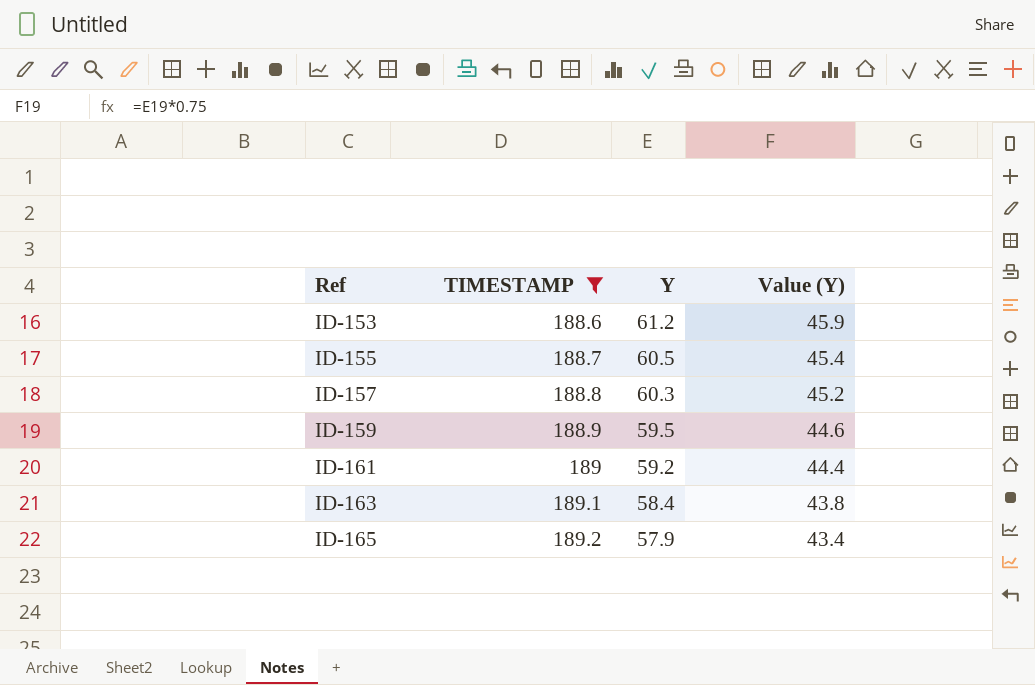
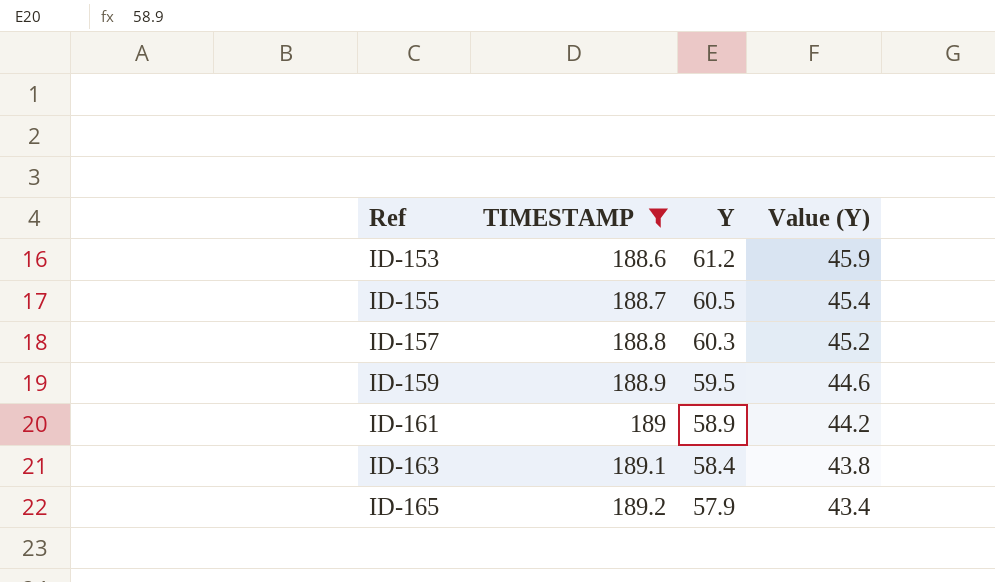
ID-161 | Y: 59.2 -> 58.9
ID-161 | Value (Y): 44.4 -> 44.2

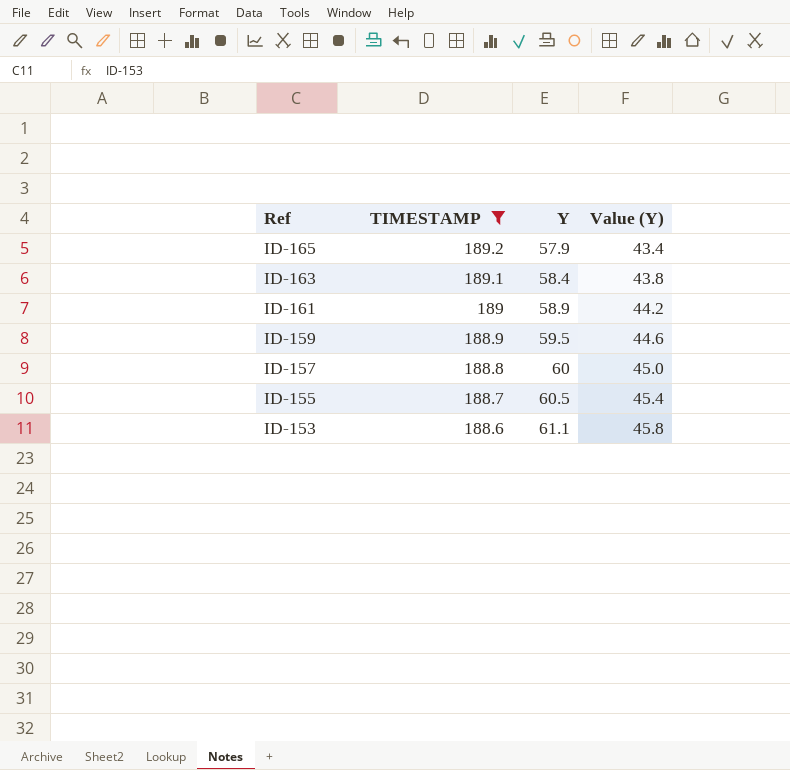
row order: Ref ascending -> Ref descending
ID-157 | Y: 60.3 -> 60
ID-157 | Value (Y): 45.2 -> 45.0
ID-153 | Y: 61.2 -> 61.1
ID-153 | Value (Y): 45.9 -> 45.8

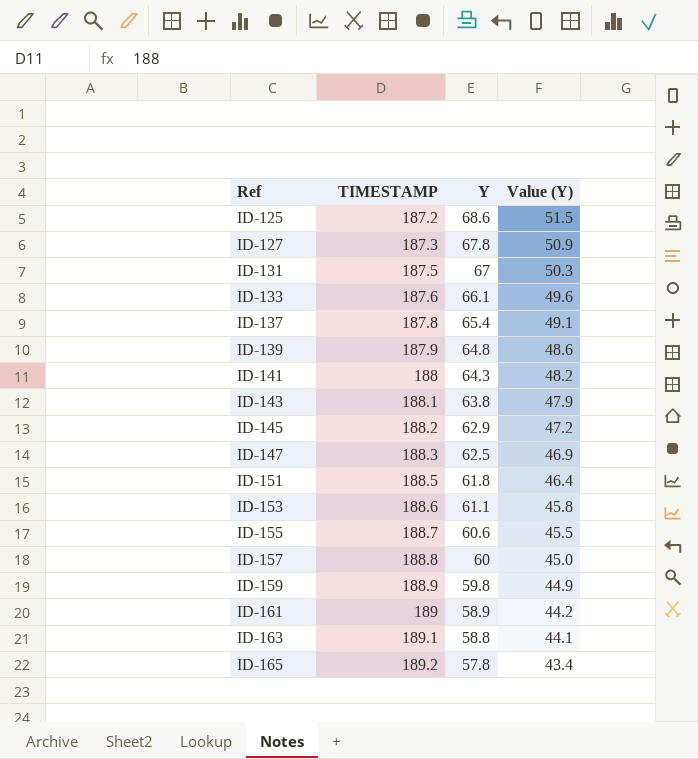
filter: TIMESTAMP >= 188.6 -> none
row order: Ref descending -> Ref ascending
ID-155 | Y: 60.5 -> 60.6
ID-155 | Value (Y): 45.4 -> 45.5
ID-159 | Y: 59.5 -> 59.8
ID-159 | Value (Y): 44.6 -> 44.9
ID-163 | Y: 58.4 -> 58.8
ID-163 | Value (Y): 43.8 -> 44.1
ID-165 | Y: 57.9 -> 57.8

